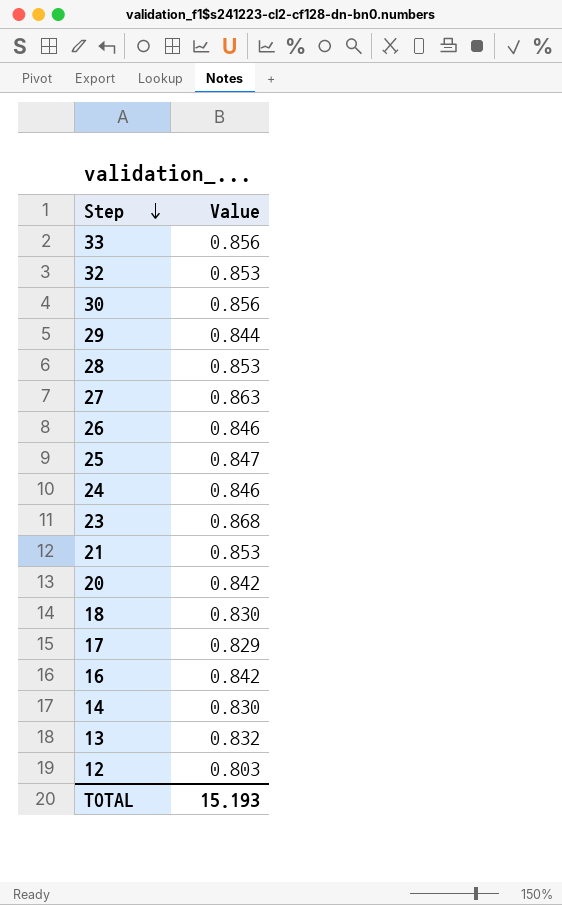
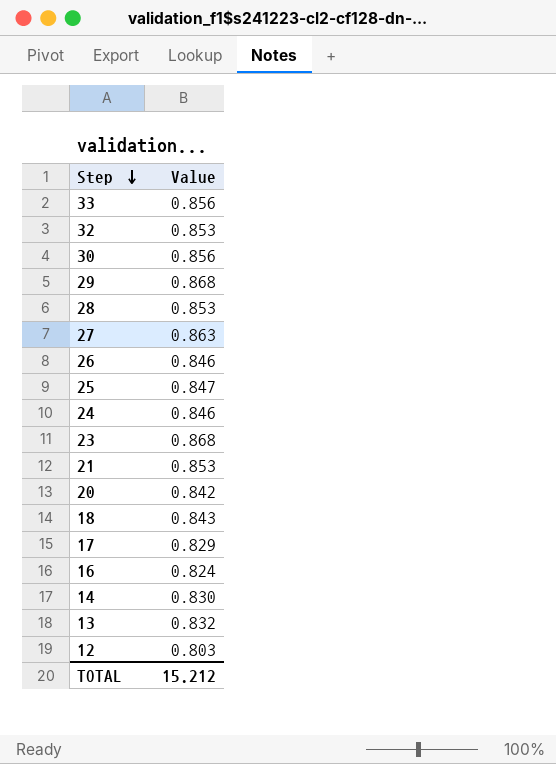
29 | Value: 0.844 -> 0.868
18 | Value: 0.830 -> 0.843
16 | Value: 0.842 -> 0.824
TOTAL | Value: 15.193 -> 15.212

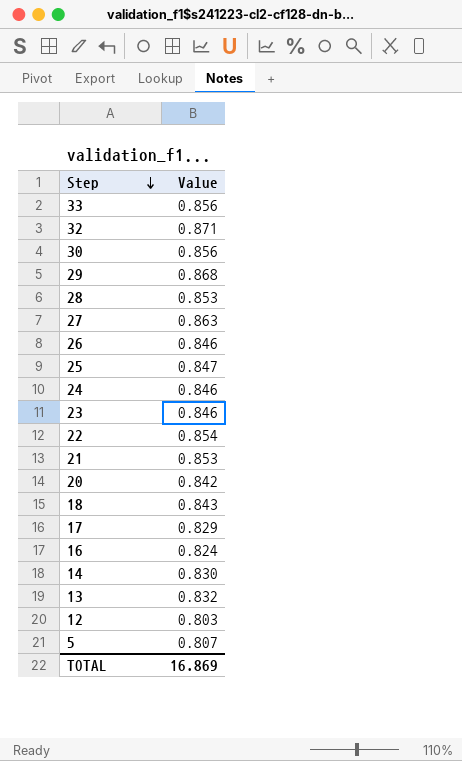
32 | Value: 0.853 -> 0.871
23 | Value: 0.868 -> 0.846
row 22: none -> 0.854
row 5: none -> 0.807
TOTAL | Value: 15.212 -> 16.869

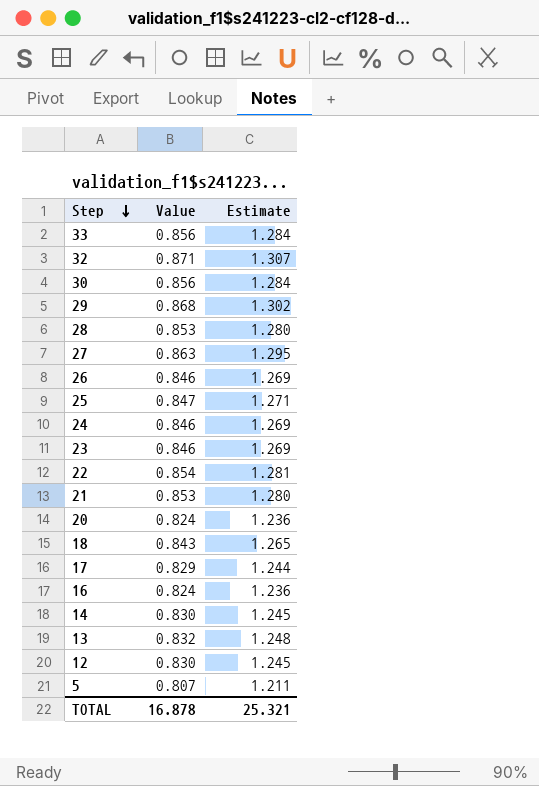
column Estimate | formula: none -> [Value] * 1.5
20 | Value: 0.842 -> 0.824
12 | Value: 0.803 -> 0.830
TOTAL | Value: 16.869 -> 16.878

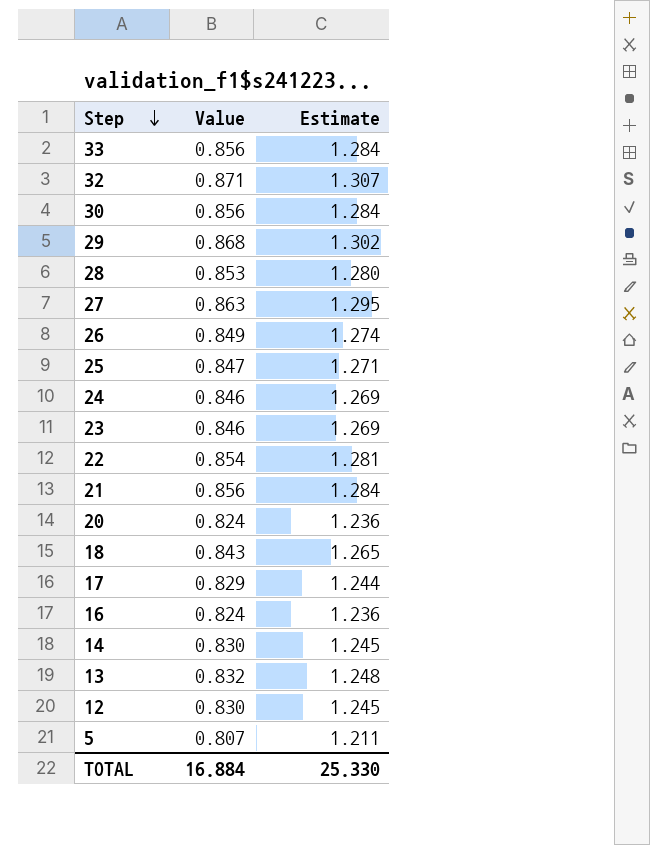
26 | Value: 0.846 -> 0.849
26 | Estimate: 1.269 -> 1.274
21 | Value: 0.853 -> 0.856
21 | Estimate: 1.280 -> 1.284
TOTAL | Value: 16.878 -> 16.884
TOTAL | Estimate: 25.321 -> 25.330

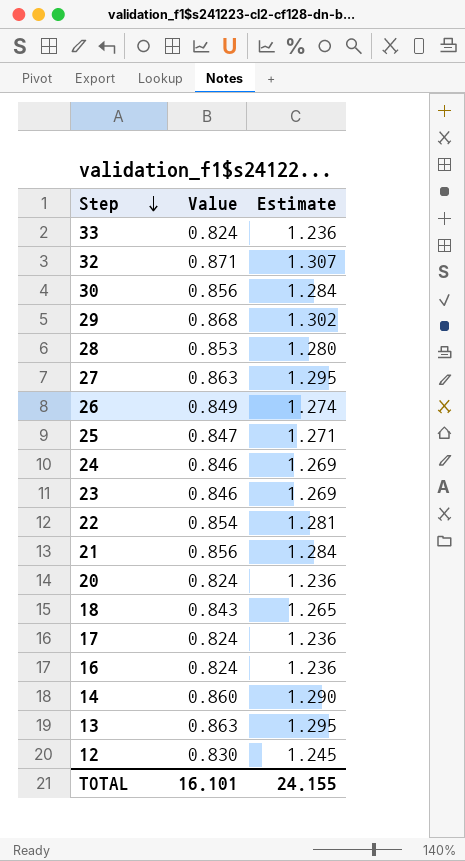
row 5: 0.807 | 1.211 -> none
33 | Value: 0.856 -> 0.824
33 | Estimate: 1.284 -> 1.236
17 | Value: 0.829 -> 0.824
17 | Estimate: 1.244 -> 1.236
14 | Value: 0.830 -> 0.860
14 | Estimate: 1.245 -> 1.290
13 | Value: 0.832 -> 0.863
13 | Estimate: 1.248 -> 1.295
TOTAL | Value: 16.884 -> 16.101
TOTAL | Estimate: 25.330 -> 24.155

